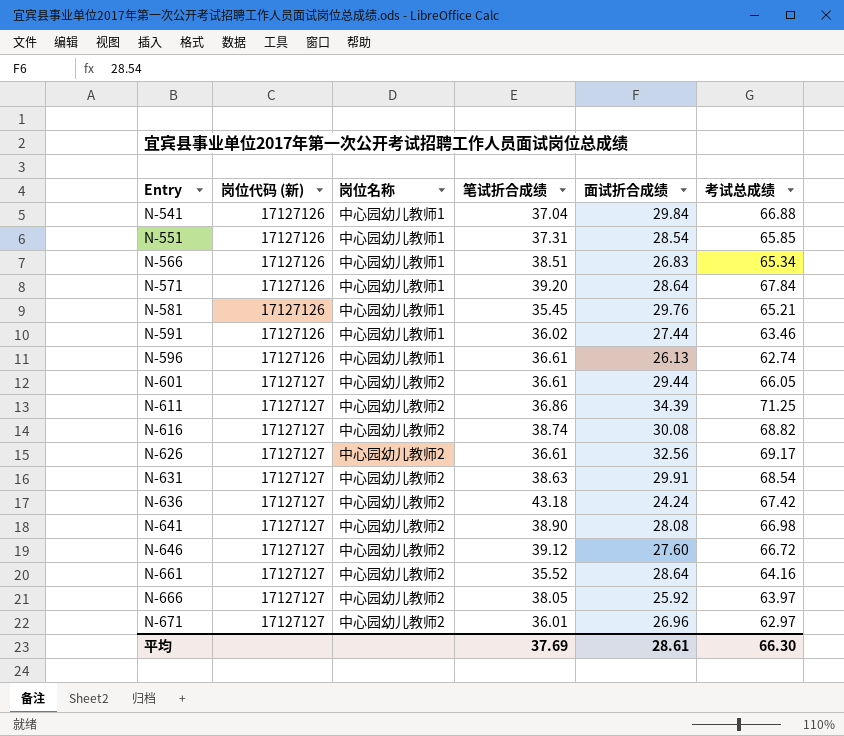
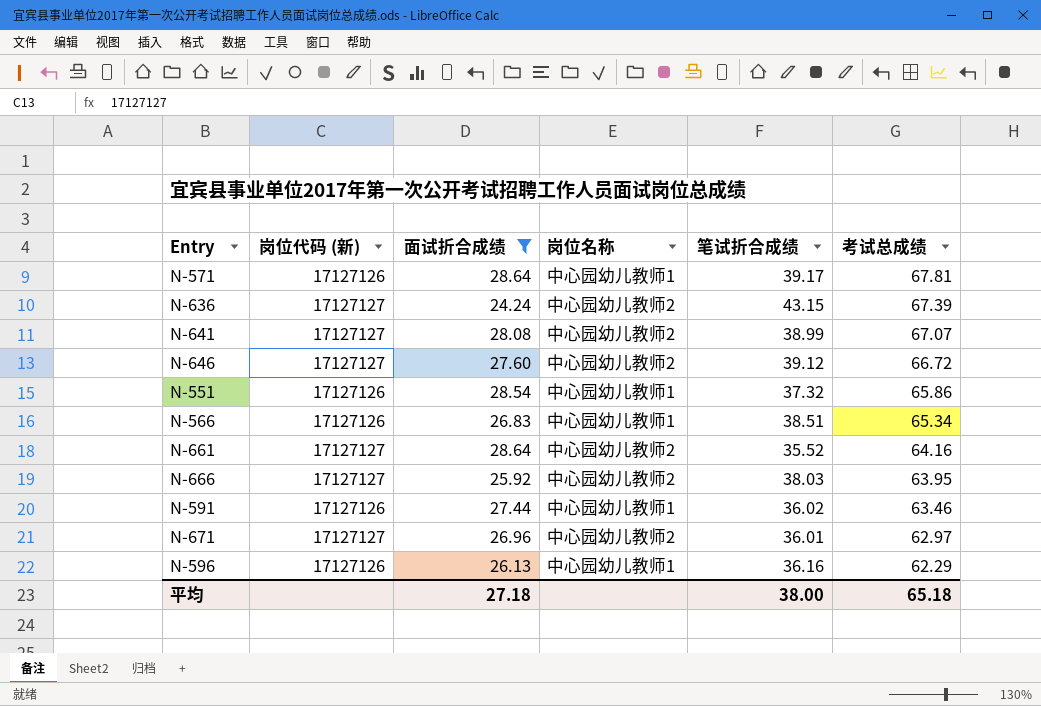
filter: none -> 面试折合成绩 <= 28.64
row order: Entry ascending -> 考试总成绩 descending
column 面试折合成绩 | position: 5 -> 3
N-571 | 笔试折合成绩: 39.20 -> 39.17
N-571 | 考试总成绩: 67.84 -> 67.81
N-636 | 笔试折合成绩: 43.18 -> 43.15
N-636 | 考试总成绩: 67.42 -> 67.39
N-641 | 笔试折合成绩: 38.90 -> 38.99
N-641 | 考试总成绩: 66.98 -> 67.07
N-551 | 笔试折合成绩: 37.31 -> 37.32
N-551 | 考试总成绩: 65.85 -> 65.86
N-666 | 笔试折合成绩: 38.05 -> 38.03
N-666 | 考试总成绩: 63.97 -> 63.95
N-596 | 笔试折合成绩: 36.61 -> 36.16
N-596 | 考试总成绩: 62.74 -> 62.29
平均 | 面试折合成绩: 28.61 -> 27.18
平均 | 笔试折合成绩: 37.69 -> 38.00
平均 | 考试总成绩: 66.30 -> 65.18

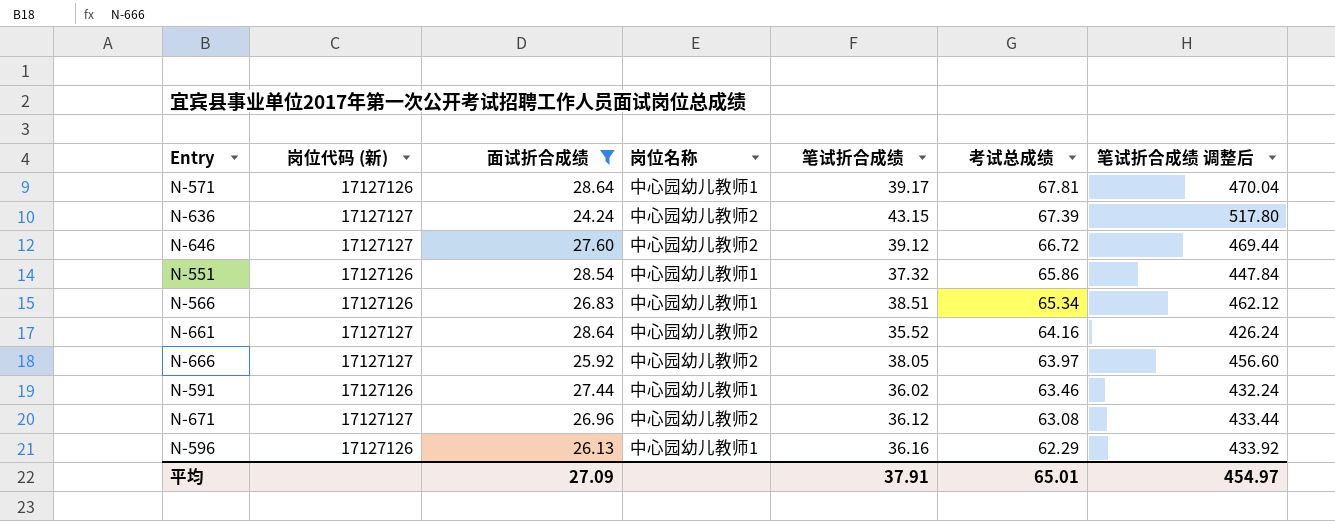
column 笔试折合成绩 调整后 | formula: none -> [笔试折合成绩] * 12
row N-641: 17127127 | 28.08 | 中心园幼儿教师2 | 38.99 | 67.07 -> none
N-666 | 笔试折合成绩: 38.03 -> 38.05
N-666 | 考试总成绩: 63.95 -> 63.97
N-671 | 笔试折合成绩: 36.01 -> 36.12
N-671 | 考试总成绩: 62.97 -> 63.08
平均 | 面试折合成绩: 27.18 -> 27.09
平均 | 笔试折合成绩: 38.00 -> 37.91
平均 | 考试总成绩: 65.18 -> 65.01

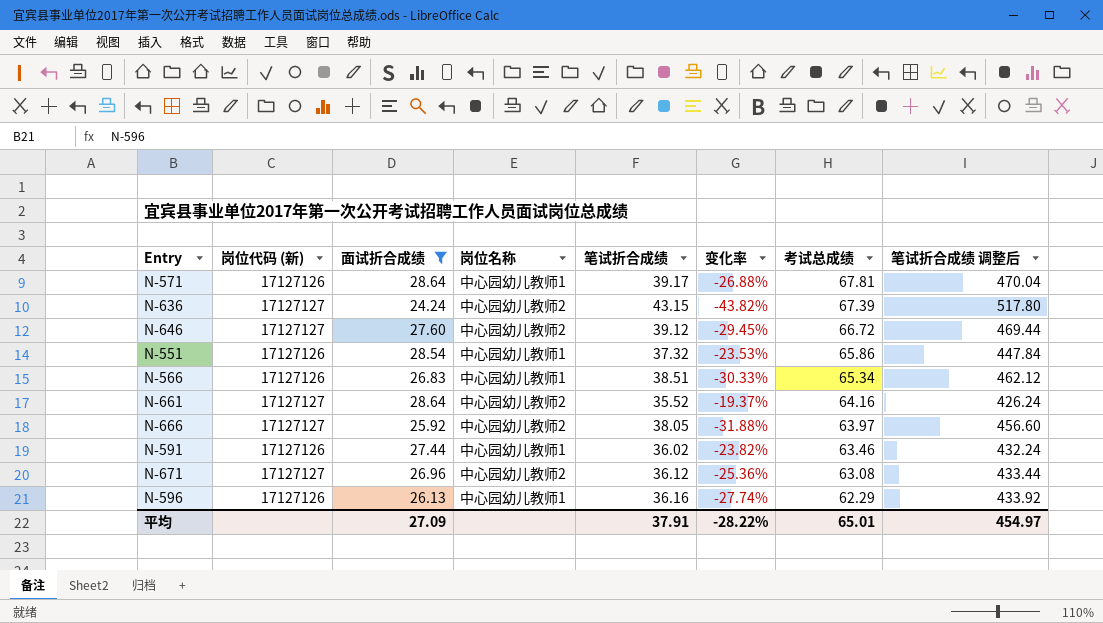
column 变化率 | formula: none -> ([面试折合成绩] - [笔试折合成绩]) / [笔试折合成绩]

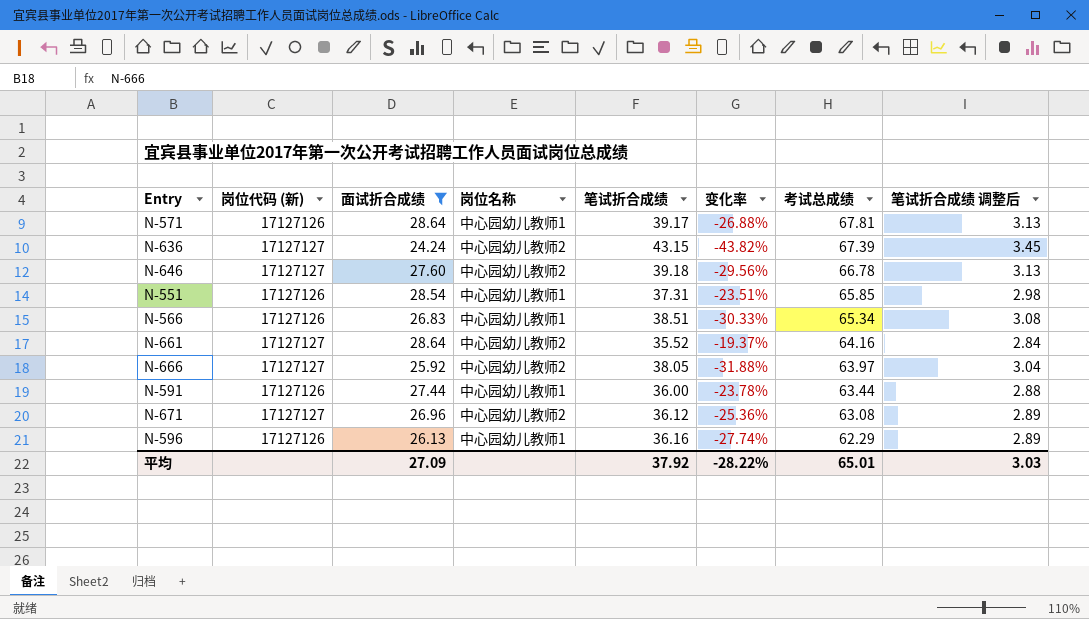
column 笔试折合成绩 调整后 | formula: [笔试折合成绩] * 12 -> [笔试折合成绩] * 0.08
N-646 | 笔试折合成绩: 39.12 -> 39.18
N-646 | 变化率: -29.45% -> -29.56%
N-646 | 考试总成绩: 66.72 -> 66.78
N-551 | 笔试折合成绩: 37.32 -> 37.31
N-551 | 变化率: -23.53% -> -23.51%
N-551 | 考试总成绩: 65.86 -> 65.85
N-591 | 笔试折合成绩: 36.02 -> 36.00
N-591 | 变化率: -23.82% -> -23.78%
N-591 | 考试总成绩: 63.46 -> 63.44
平均 | 笔试折合成绩: 37.91 -> 37.92
平均 | 笔试折合成绩 调整后: 454.97 -> 3.03

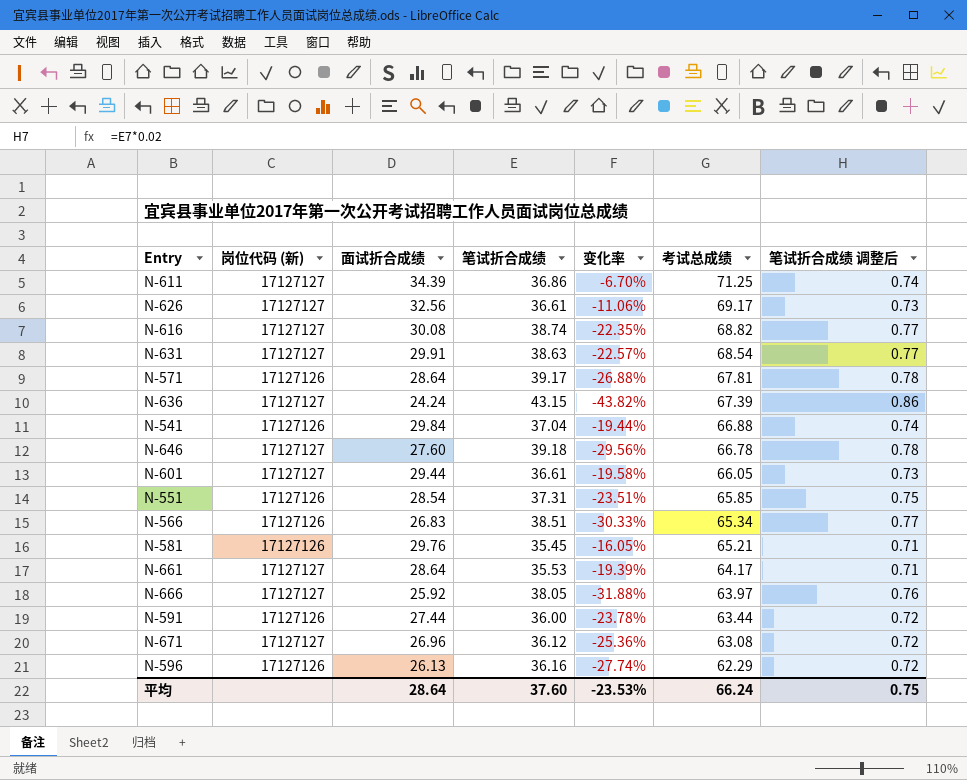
filter: 面试折合成绩 <= 28.64 -> none
column 岗位名称 | position: 4 -> none
column 笔试折合成绩 调整后 | formula: [笔试折合成绩] * 0.08 -> [笔试折合成绩] * 0.02
N-661 | 笔试折合成绩: 35.52 -> 35.53
N-661 | 变化率: -19.37% -> -19.39%
N-661 | 考试总成绩: 64.16 -> 64.17
平均 | 面试折合成绩: 27.09 -> 28.64
平均 | 笔试折合成绩: 37.92 -> 37.60
平均 | 变化率: -28.22% -> -23.53%
平均 | 考试总成绩: 65.01 -> 66.24
平均 | 笔试折合成绩 调整后: 3.03 -> 0.75

